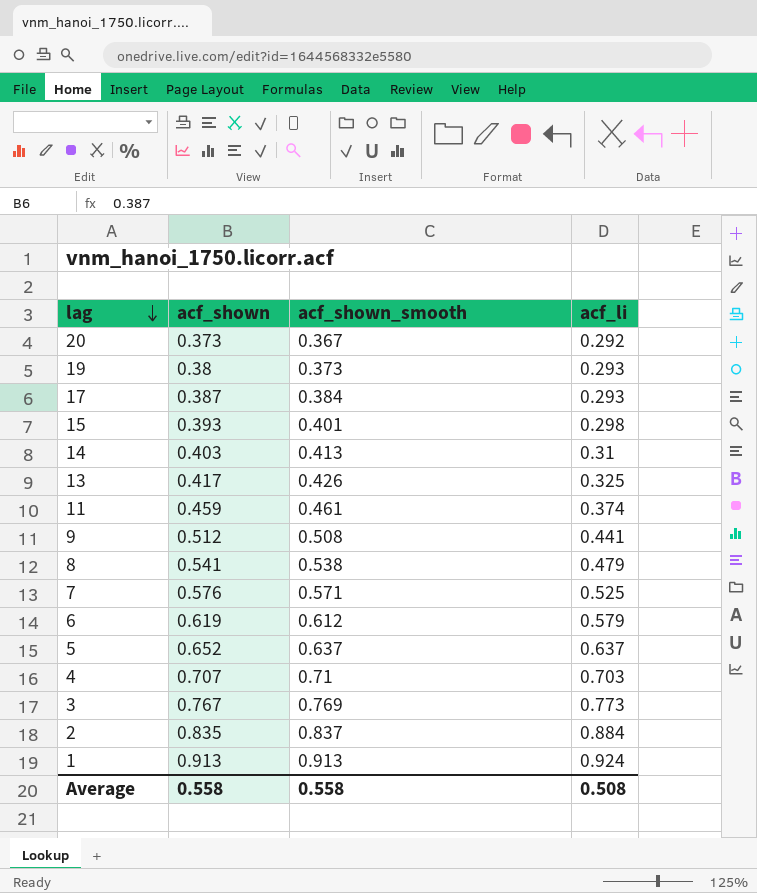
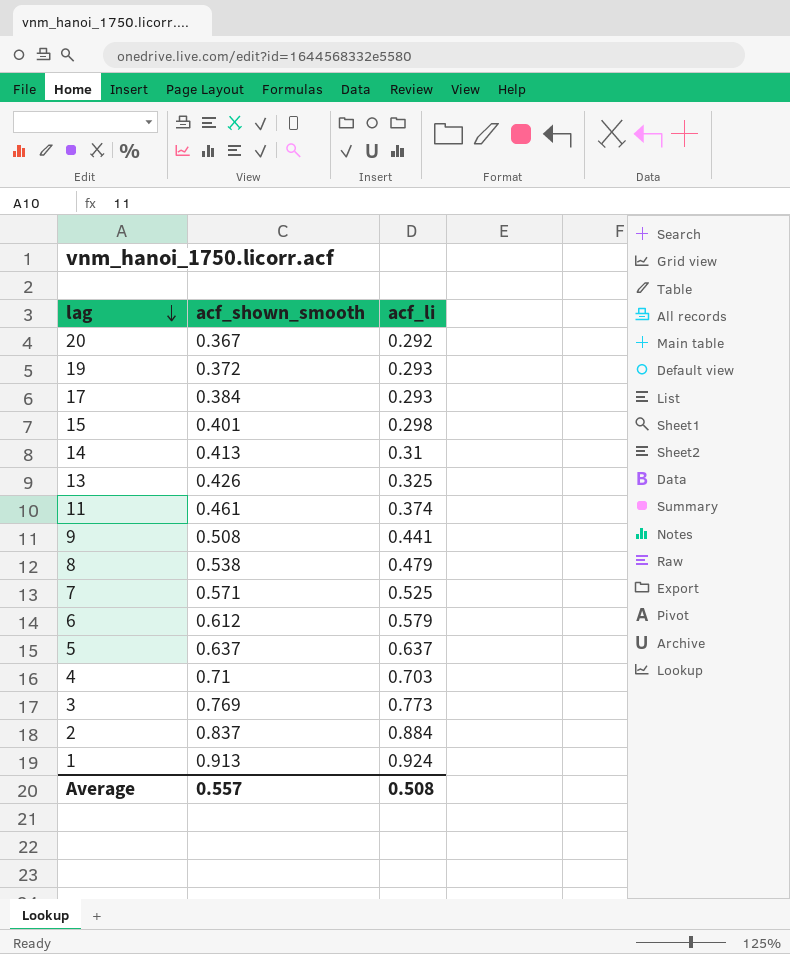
column acf_shown | position: 2 -> none
19 | acf_shown_smooth: 0.373 -> 0.372
Average | acf_shown_smooth: 0.558 -> 0.557

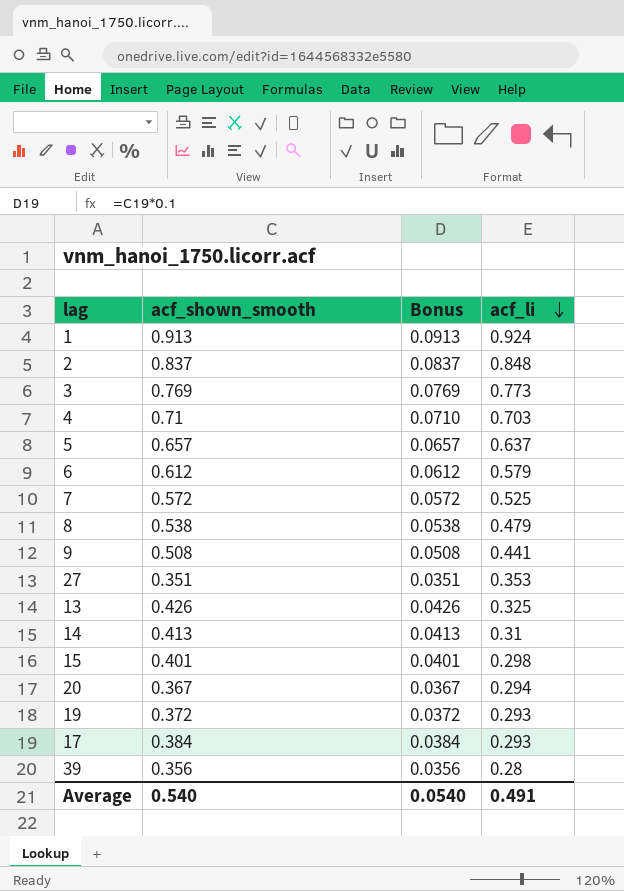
row order: lag descending -> acf_li descending
column Bonus | formula: none -> [acf_shown_smooth] * 0.1
row 11: 0.461 | 0.374 -> none
2 | acf_li: 0.884 -> 0.848
5 | acf_shown_smooth: 0.637 -> 0.657
7 | acf_shown_smooth: 0.571 -> 0.572
row 27: none -> 0.351 | 0.0351 | 0.353
20 | acf_li: 0.292 -> 0.294
row 39: none -> 0.356 | 0.0356 | 0.28
Average | acf_shown_smooth: 0.557 -> 0.540
Average | acf_li: 0.508 -> 0.491

